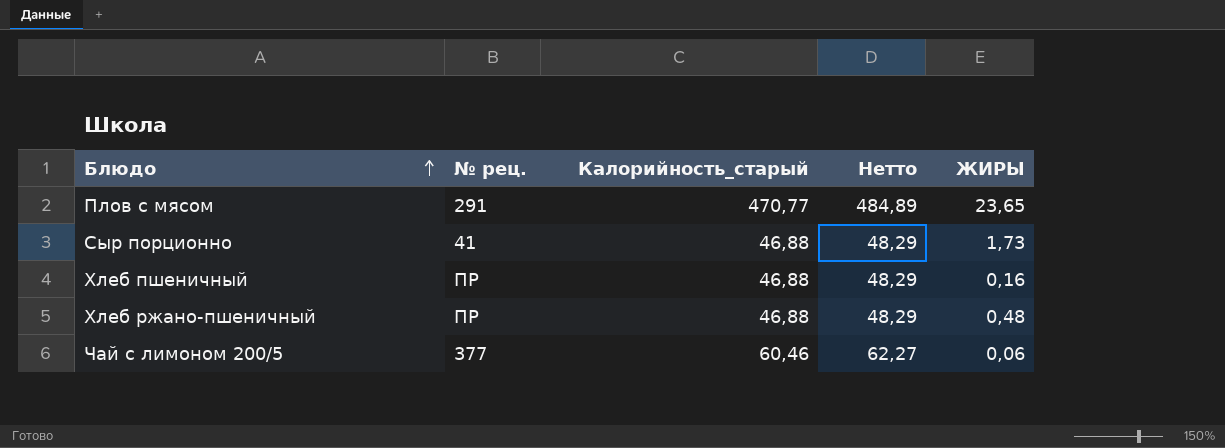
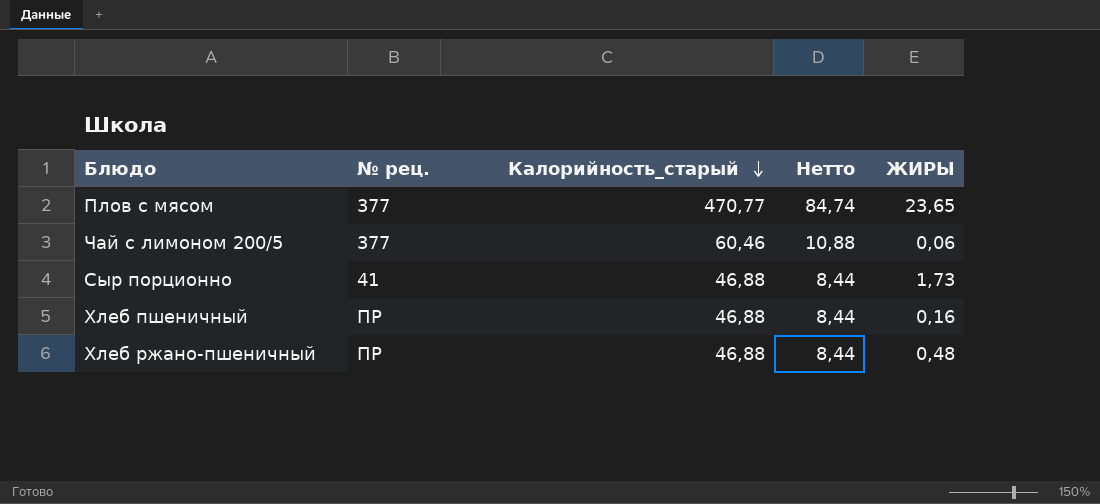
row order: Блюдо ascending -> Калорийность_старый descending
column Нетто | formula: [Калорийность_старый] * 1,03 -> [Калорийность_старый] * 0,18
Плов с мясом | № рец.: 291 -> 377

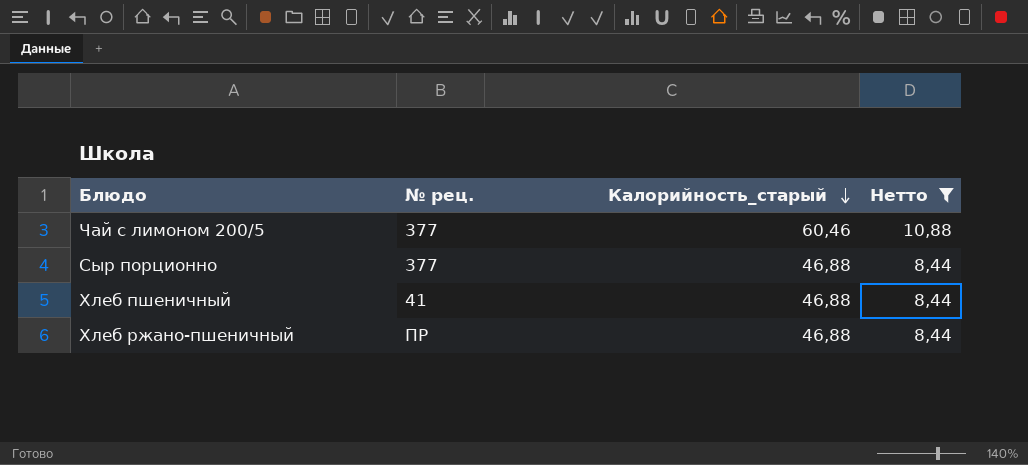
filter: none -> Нетто != 84,74
column ЖИРЫ | position: 5 -> none
Сыр порционно | № рец.: 41 -> 377
Хлеб пшеничный | № рец.: ПР -> 41

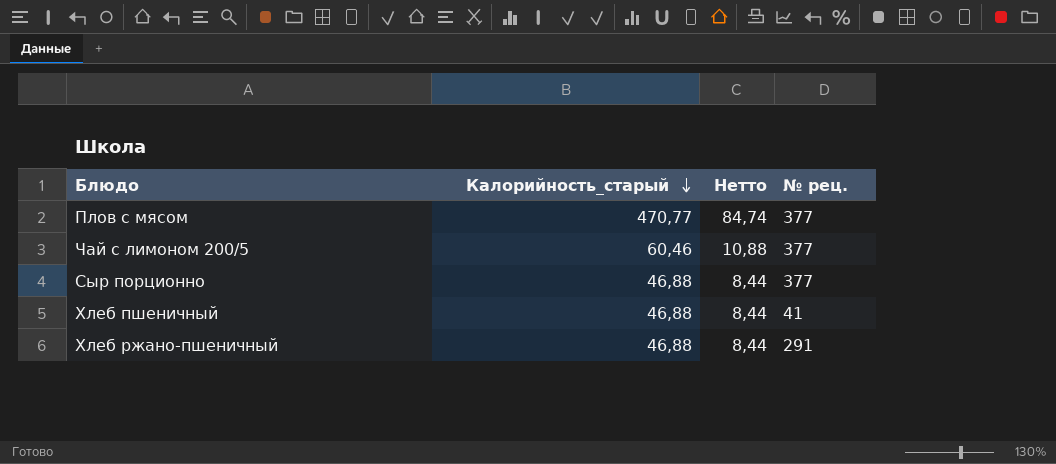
filter: Нетто != 84,74 -> none
column № рец. | position: 2 -> 4
Хлеб ржано-пшеничный | № рец.: ПР -> 291

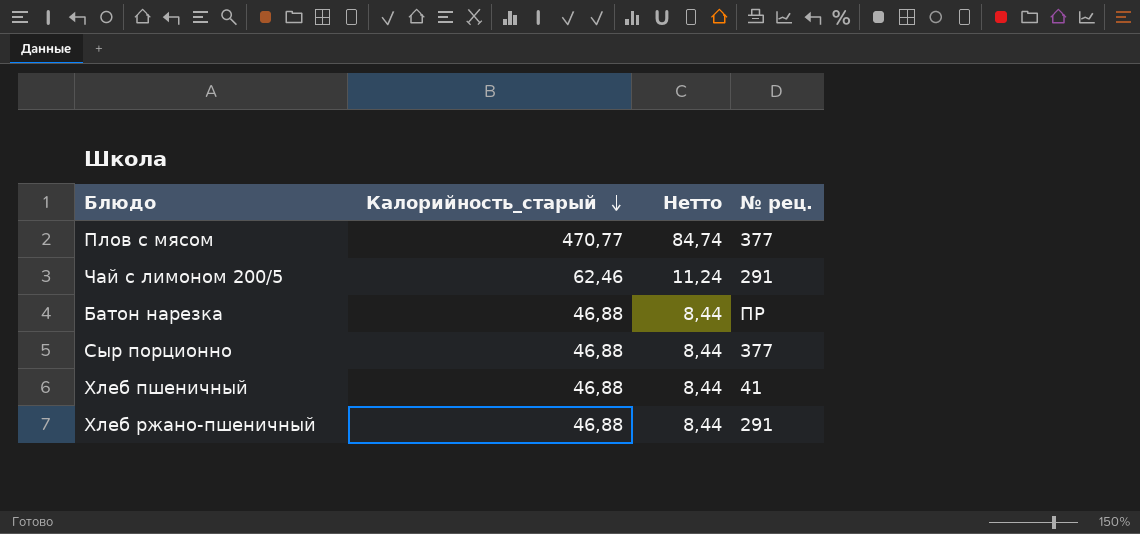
Чай с лимоном 200/5 | Калорийность_старый: 60,46 -> 62,46
Чай с лимоном 200/5 | Нетто: 10,88 -> 11,24
Чай с лимоном 200/5 | № рец.: 377 -> 291
row Батон нарезка: none -> 46,88 | 8,44 | ПР

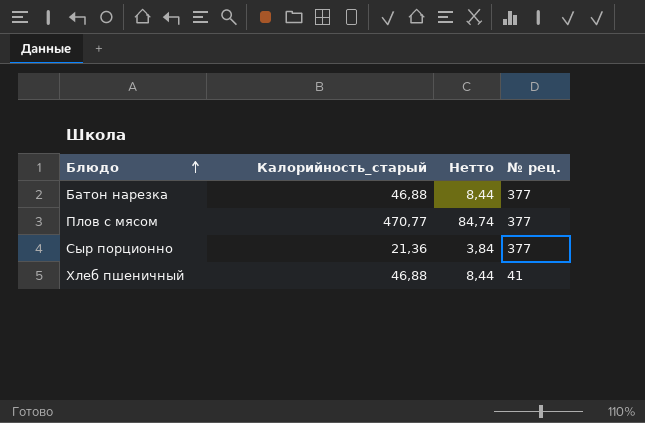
row order: Калорийность_старый descending -> Блюдо ascending
row Чай с лимоном 200/5: 62,46 | 11,24 | 291 -> none
row Хлеб ржано-пшеничный: 46,88 | 8,44 | 291 -> none
Батон нарезка | № рец.: ПР -> 377
Сыр порционно | Калорийность_старый: 46,88 -> 21,36
Сыр порционно | Нетто: 8,44 -> 3,84

